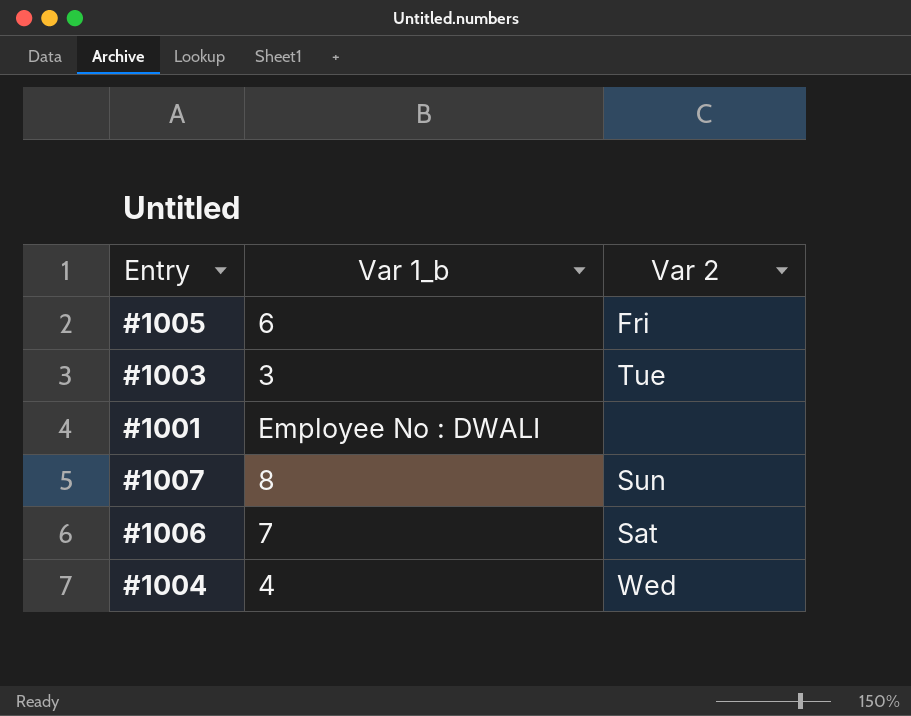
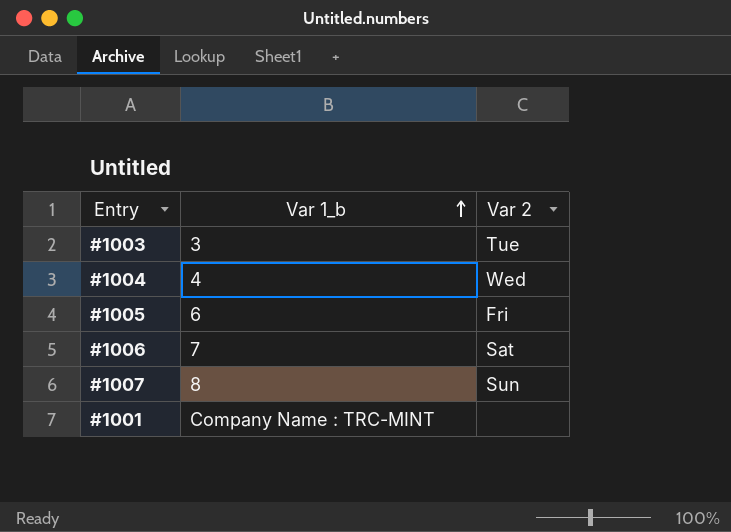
row order: none -> Var 1_b ascending
#1001 | Var 1_b: Employee No : DWALI -> Company Name : TRC-MINT

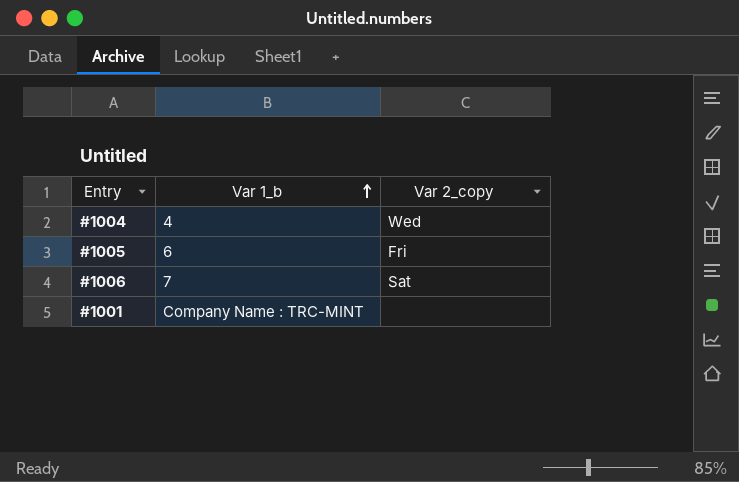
column name: Var 2 -> Var 2_copy
row #1003: 3 | Tue -> none
row #1007: 8 | Sun -> none

